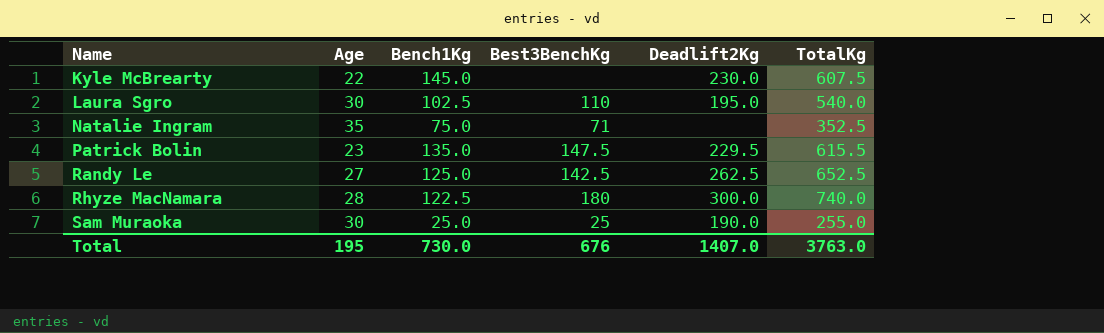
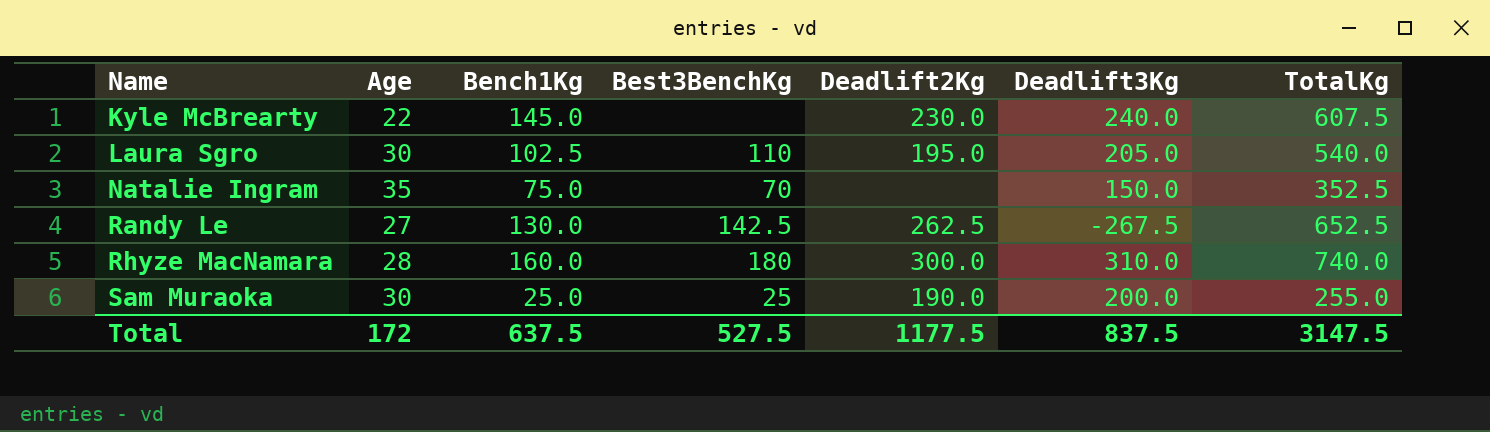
column Deadlift3Kg | position: none -> 6
row Patrick Bolin: 23 | 135.0 | 147.5 | 229.5 | 615.5 -> none
Natalie Ingram | Best3BenchKg: 71 -> 70
Randy Le | Bench1Kg: 125.0 -> 130.0
Rhyze MacNamara | Bench1Kg: 122.5 -> 160.0
Total | Age: 195 -> 172
Total | Bench1Kg: 730.0 -> 637.5
Total | Best3BenchKg: 676 -> 527.5
Total | Deadlift2Kg: 1407.0 -> 1177.5
Total | TotalKg: 3763.0 -> 3147.5

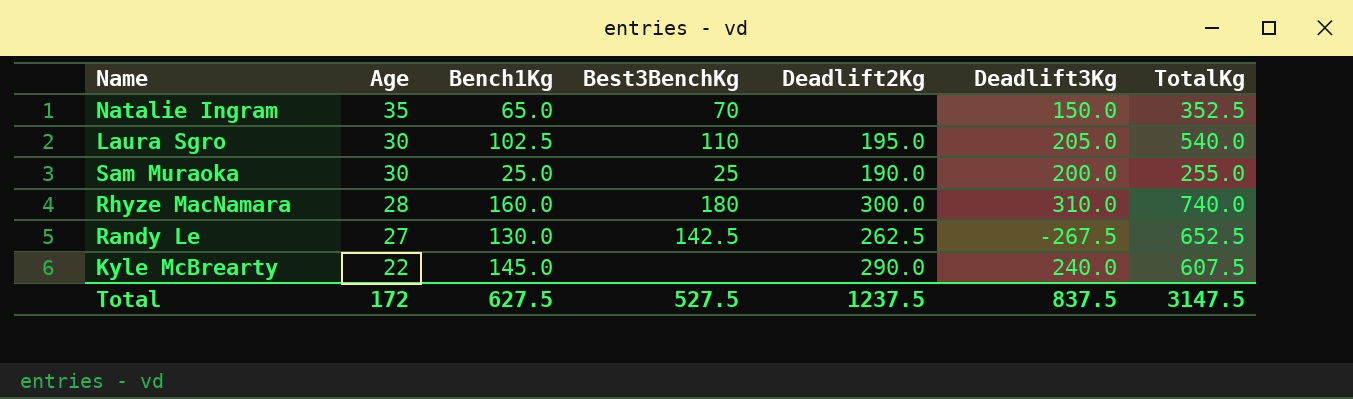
row order: Name ascending -> Age descending
Natalie Ingram | Bench1Kg: 75.0 -> 65.0
Kyle McBrearty | Deadlift2Kg: 230.0 -> 290.0
Total | Bench1Kg: 637.5 -> 627.5
Total | Deadlift2Kg: 1177.5 -> 1237.5

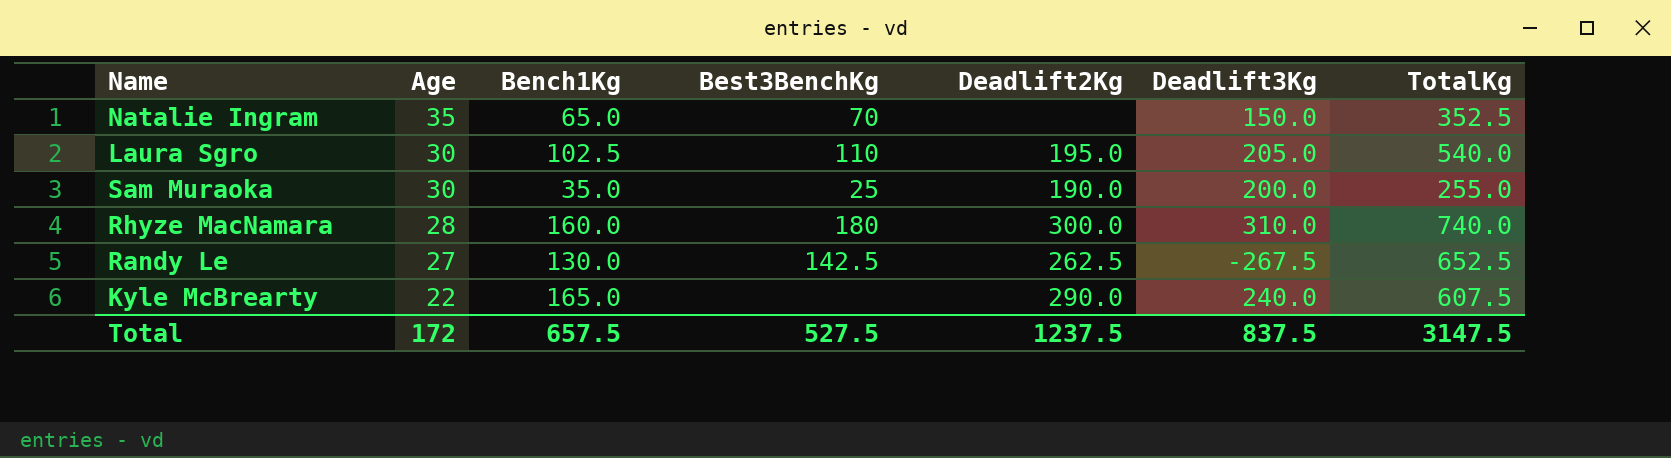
Sam Muraoka | Bench1Kg: 25.0 -> 35.0
Kyle McBrearty | Bench1Kg: 145.0 -> 165.0
Total | Bench1Kg: 627.5 -> 657.5

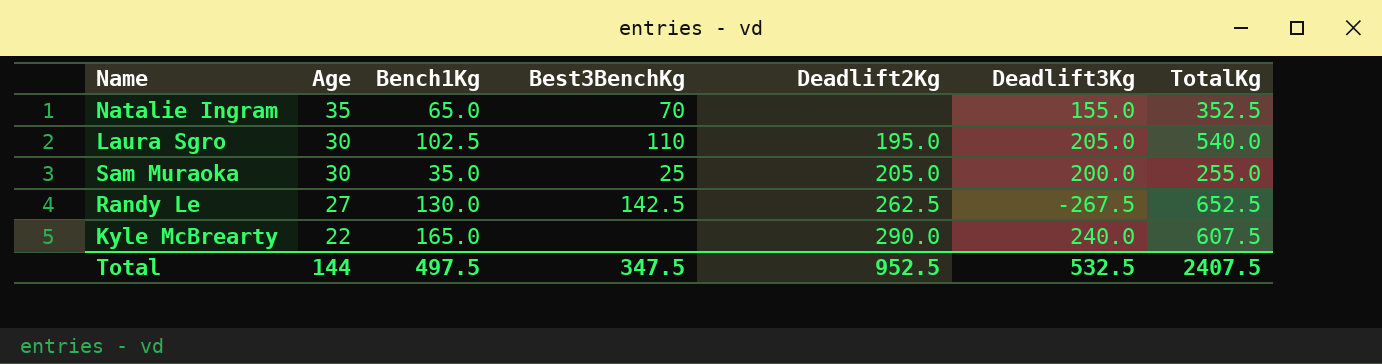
row Rhyze MacNamara: 28 | 160.0 | 180 | 300.0 | 310.0 | 740.0 -> none
Natalie Ingram | Deadlift3Kg: 150.0 -> 155.0
Sam Muraoka | Deadlift2Kg: 190.0 -> 205.0
Total | Age: 172 -> 144
Total | Bench1Kg: 657.5 -> 497.5
Total | Best3BenchKg: 527.5 -> 347.5
Total | Deadlift2Kg: 1237.5 -> 952.5
Total | Deadlift3Kg: 837.5 -> 532.5
Total | TotalKg: 3147.5 -> 2407.5

